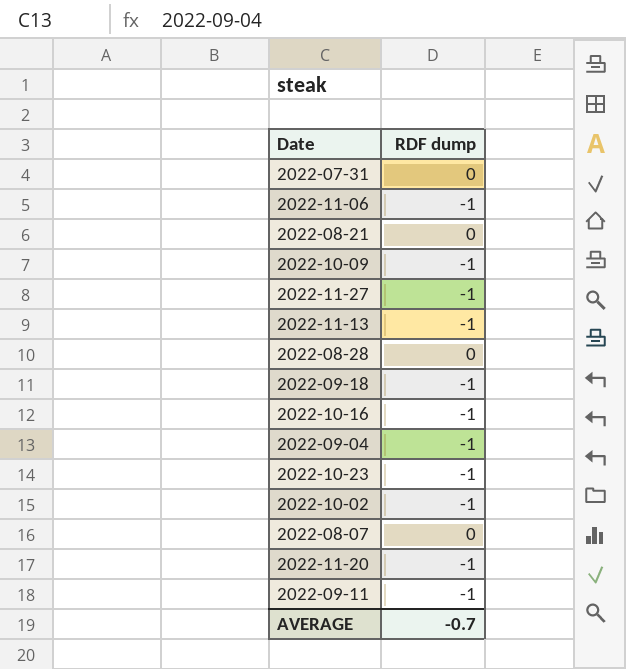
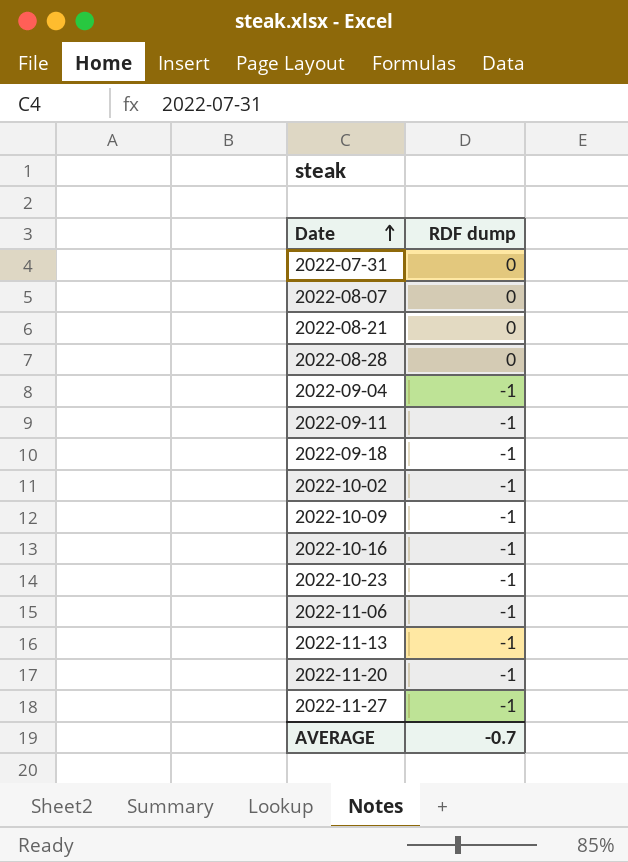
row order: none -> Date ascending

